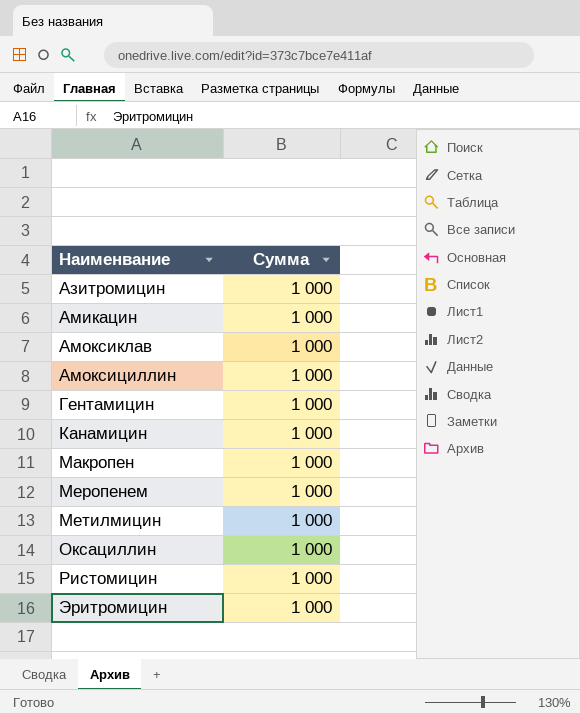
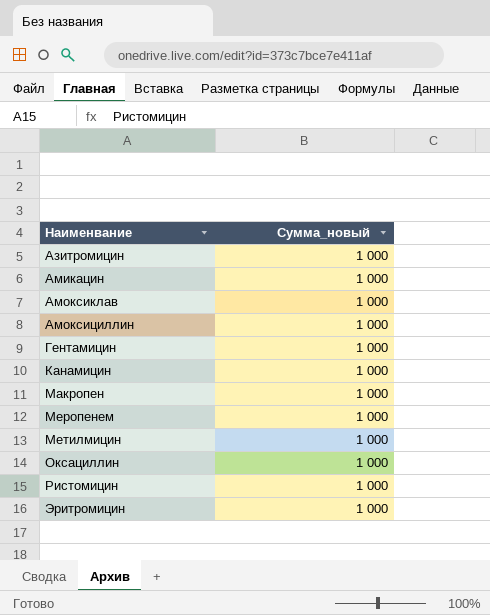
column name: Сумма -> Сумма_новый

